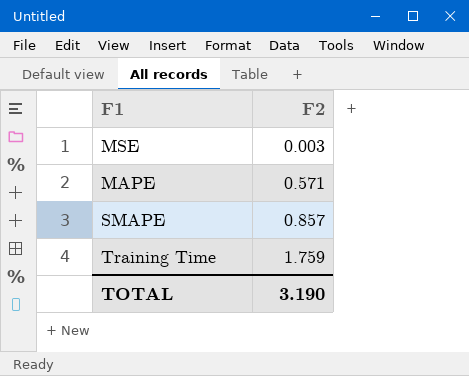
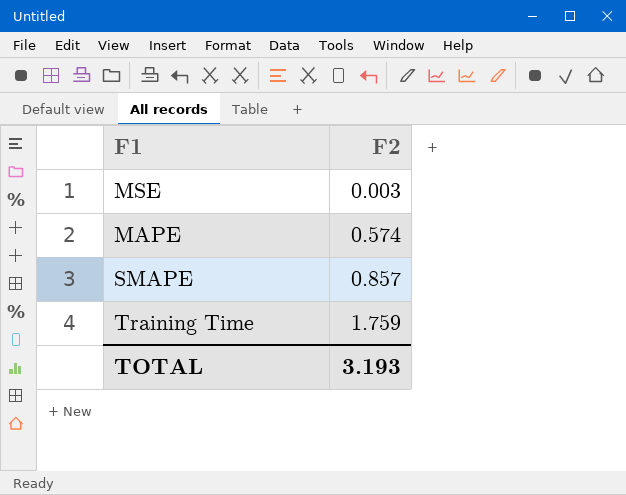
MAPE | F2: 0.571 -> 0.574
TOTAL | F2: 3.190 -> 3.193

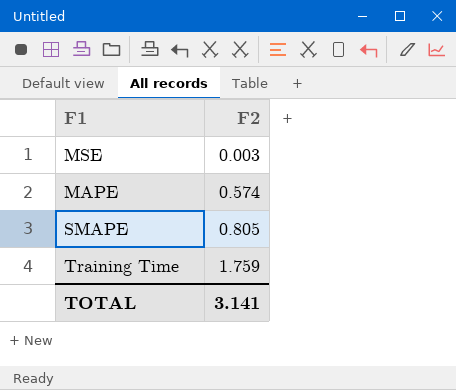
SMAPE | F2: 0.857 -> 0.805
TOTAL | F2: 3.193 -> 3.141

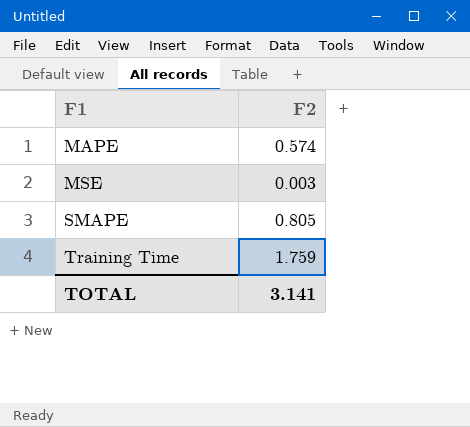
row order: F2 ascending -> F1 ascending

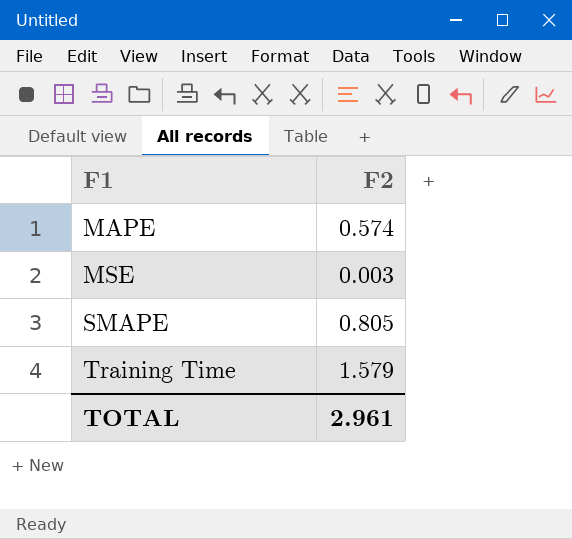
Training Time | F2: 1.759 -> 1.579
TOTAL | F2: 3.141 -> 2.961

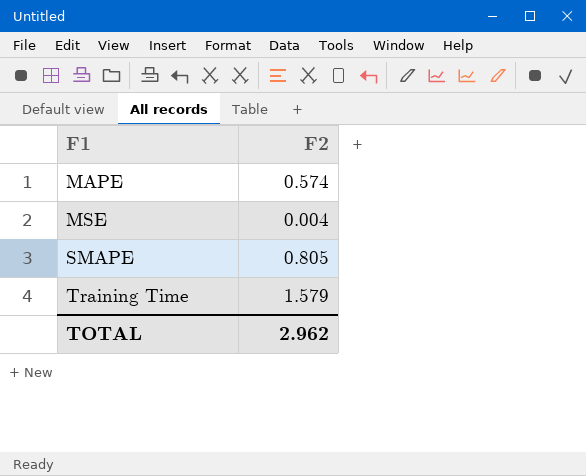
MSE | F2: 0.003 -> 0.004
TOTAL | F2: 2.961 -> 2.962

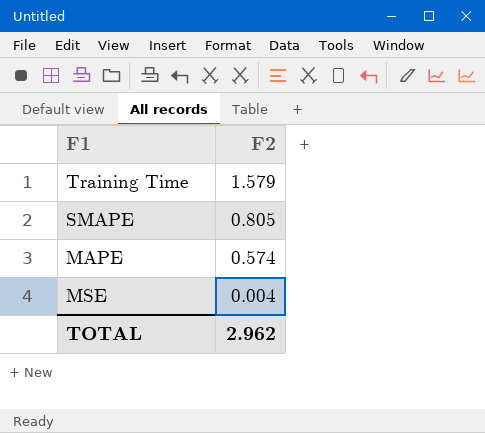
row order: F1 ascending -> F2 descending

